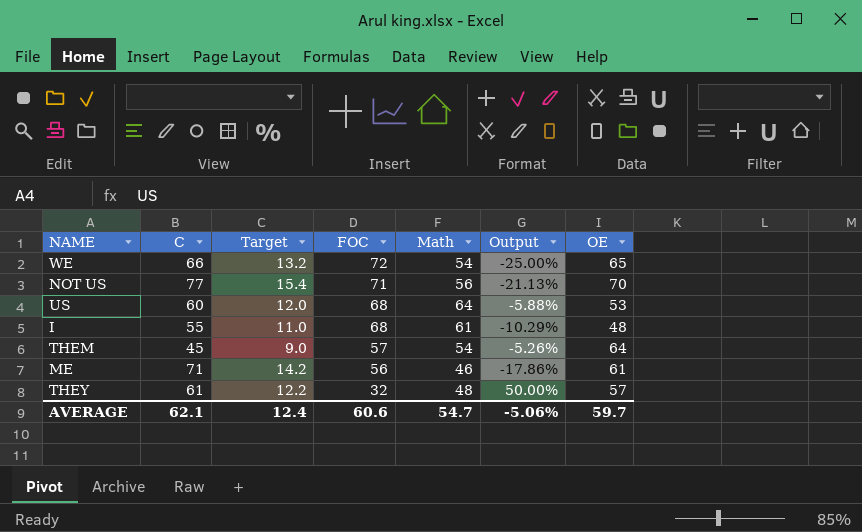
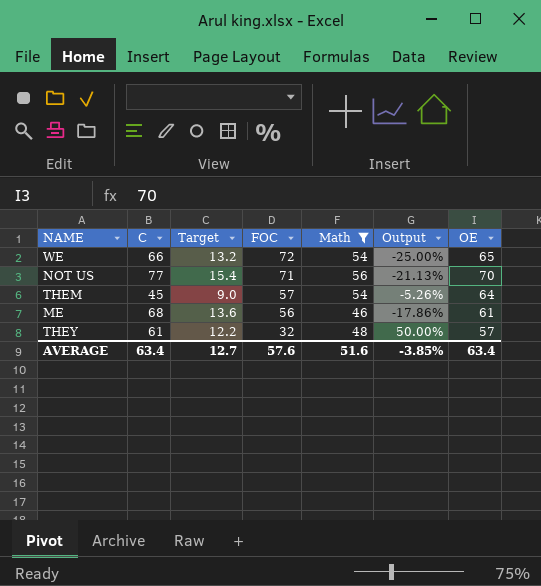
filter: none -> Math <= 56
ME | C: 71 -> 68
ME | Target: 14.2 -> 13.6
AVERAGE | C: 62.1 -> 63.4
AVERAGE | Target: 12.4 -> 12.7
AVERAGE | FOC: 60.6 -> 57.6
AVERAGE | Math: 54.7 -> 51.6
AVERAGE | Output: -5.06% -> -3.85%
AVERAGE | OE: 59.7 -> 63.4

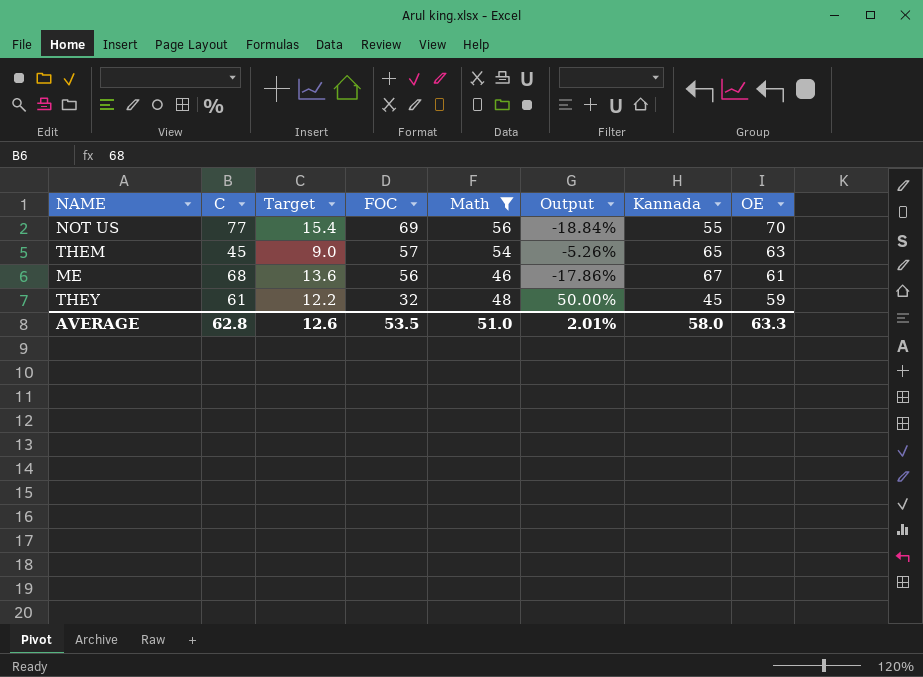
column Kannada | position: none -> 7
row WE: 66 | 13.2 | 72 | 54 | -25.00% | 65 -> none
NOT US | FOC: 71 -> 69
NOT US | Output: -21.13% -> -18.84%
THEM | OE: 64 -> 63
THEY | OE: 57 -> 59
AVERAGE | C: 63.4 -> 62.8
AVERAGE | Target: 12.7 -> 12.6
AVERAGE | FOC: 57.6 -> 53.5
AVERAGE | Math: 51.6 -> 51.0
AVERAGE | Output: -3.85% -> 2.01%
AVERAGE | OE: 63.4 -> 63.3

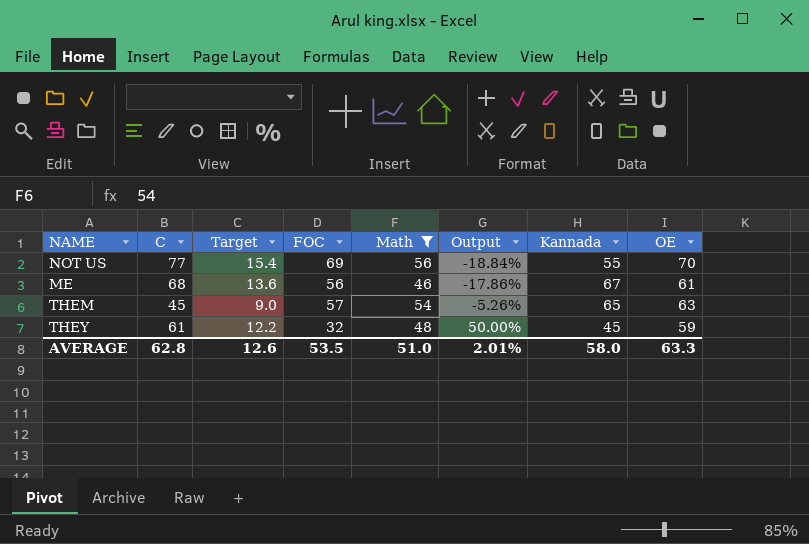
row order: FOC descending -> Output ascending

